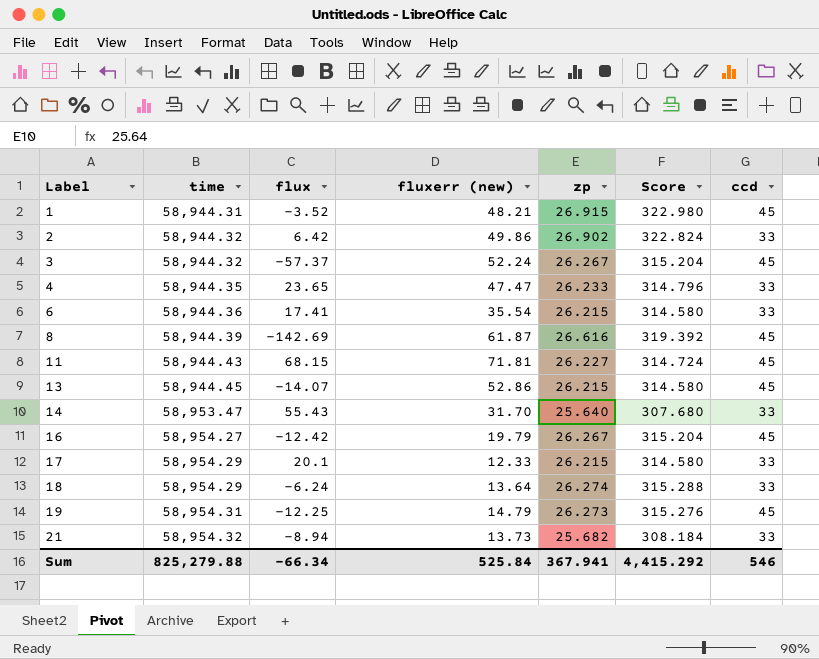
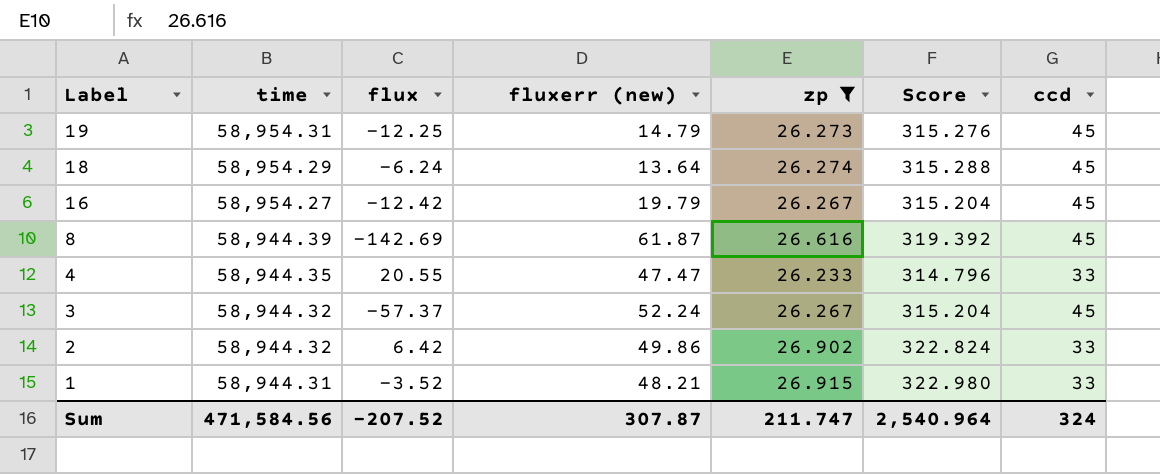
filter: none -> zp >= 26.233
row order: Label ascending -> Label descending
18 | ccd: 33 -> 45
4 | flux: 23.65 -> 20.55
1 | ccd: 45 -> 33
Sum | time: 825,279.88 -> 471,584.56
Sum | flux: -66.34 -> -207.52
Sum | fluxerr (new): 525.84 -> 307.87
Sum | zp: 367.941 -> 211.747
Sum | Score: 4,415.292 -> 2,540.964
Sum | ccd: 546 -> 324

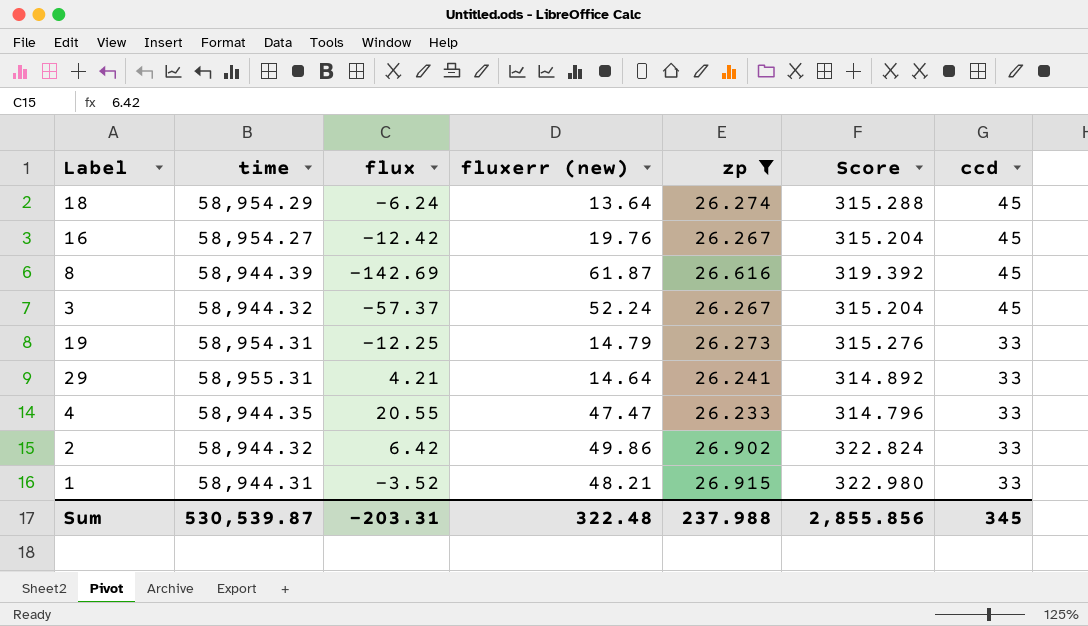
row order: Label descending -> ccd descending
16 | fluxerr (new): 19.79 -> 19.76
19 | ccd: 45 -> 33
row 29: none -> 58,955.31 | 4.21 | 14.64 | 26.241 | 314.892 | 33
Sum | time: 471,584.56 -> 530,539.87
Sum | flux: -207.52 -> -203.31
Sum | fluxerr (new): 307.87 -> 322.48
Sum | zp: 211.747 -> 237.988
Sum | Score: 2,540.964 -> 2,855.856
Sum | ccd: 324 -> 345

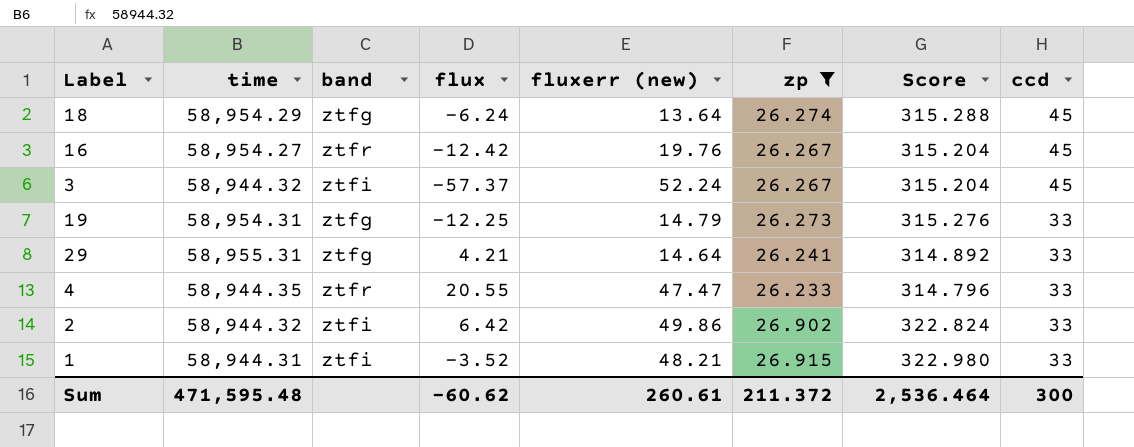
column band | position: none -> 3
row 8: 58,944.39 | -142.69 | 61.87 | 26.616 | 319.392 | 45 -> none
Sum | time: 530,539.87 -> 471,595.48
Sum | flux: -203.31 -> -60.62
Sum | fluxerr (new): 322.48 -> 260.61
Sum | zp: 237.988 -> 211.372
Sum | Score: 2,855.856 -> 2,536.464
Sum | ccd: 345 -> 300

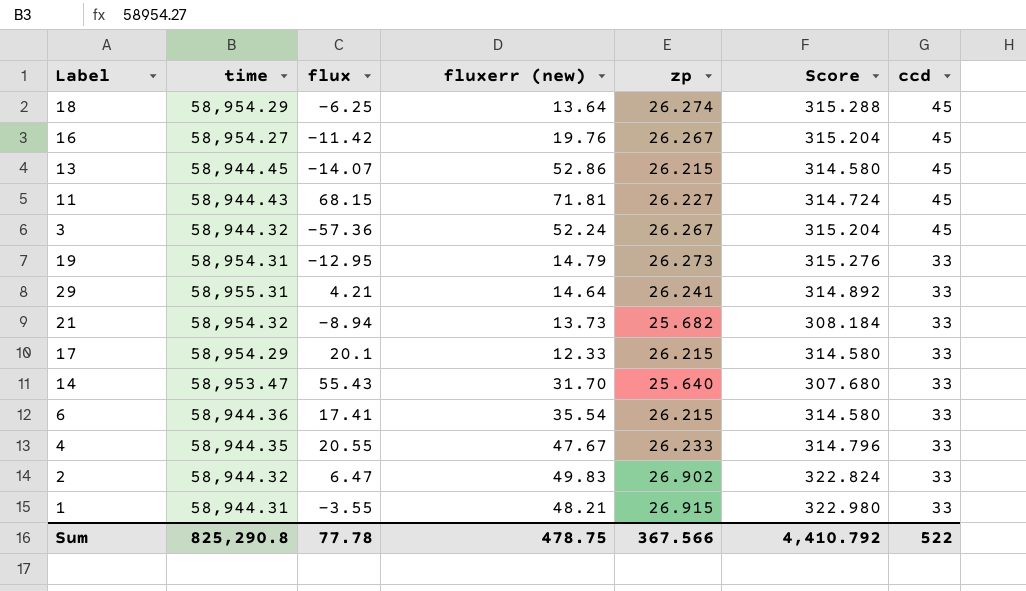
filter: zp >= 26.233 -> none
column band | position: 3 -> none
18 | flux: -6.24 -> -6.25
16 | flux: -12.42 -> -11.42
3 | flux: -57.37 -> -57.36
19 | flux: -12.25 -> -12.95
4 | fluxerr (new): 47.47 -> 47.67
2 | flux: 6.42 -> 6.47
2 | fluxerr (new): 49.86 -> 49.83
1 | flux: -3.52 -> -3.55
Sum | time: 471,595.48 -> 825,290.8
Sum | flux: -60.62 -> 77.78
Sum | fluxerr (new): 260.61 -> 478.75
Sum | zp: 211.372 -> 367.566
Sum | Score: 2,536.464 -> 4,410.792
Sum | ccd: 300 -> 522

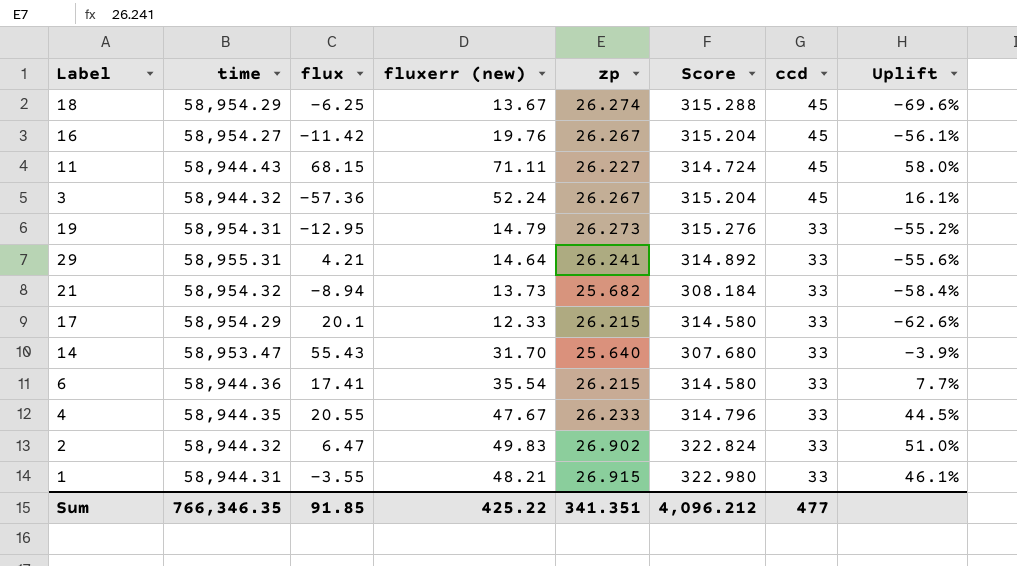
column Uplift | formula: none -> ([fluxerr (new)] - [ccd]) / [ccd]
row 13: 58,944.45 | -14.07 | 52.86 | 26.215 | 314.580 | 45 -> none
18 | fluxerr (new): 13.64 -> 13.67
11 | fluxerr (new): 71.81 -> 71.11
Sum | time: 825,290.8 -> 766,346.35
Sum | flux: 77.78 -> 91.85
Sum | fluxerr (new): 478.75 -> 425.22
Sum | zp: 367.566 -> 341.351
Sum | Score: 4,410.792 -> 4,096.212
Sum | ccd: 522 -> 477

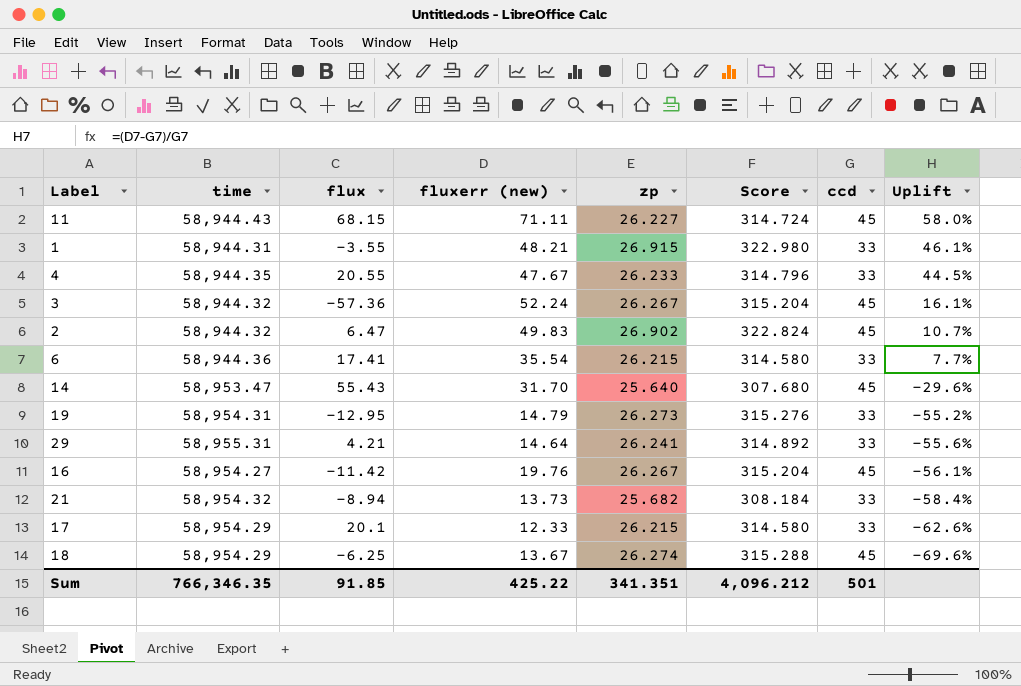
row order: ccd descending -> Uplift descending
2 | ccd: 33 -> 45
2 | Uplift: 51.0% -> 10.7%
14 | ccd: 33 -> 45
14 | Uplift: -3.9% -> -29.6%
Sum | ccd: 477 -> 501

